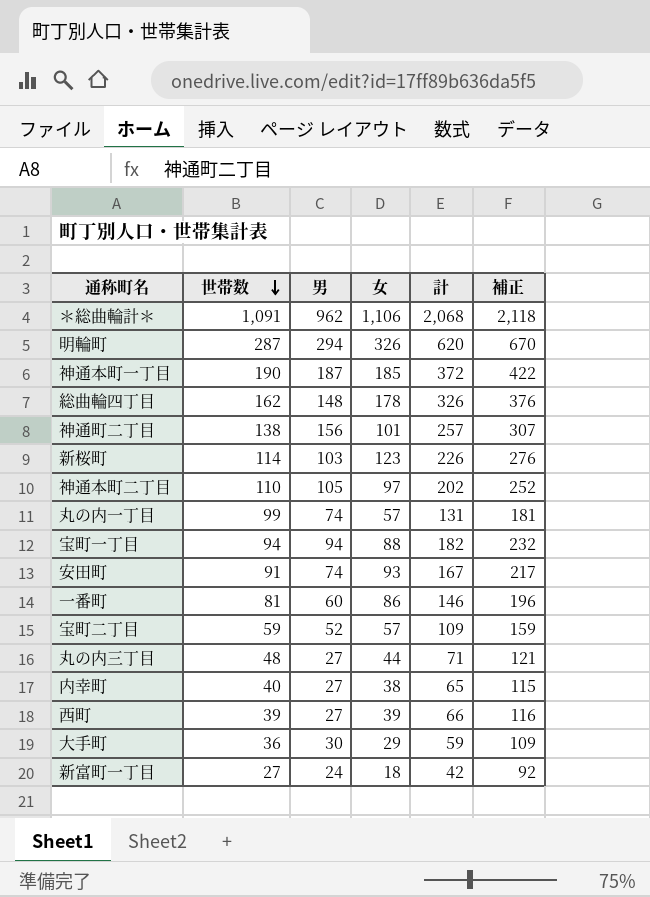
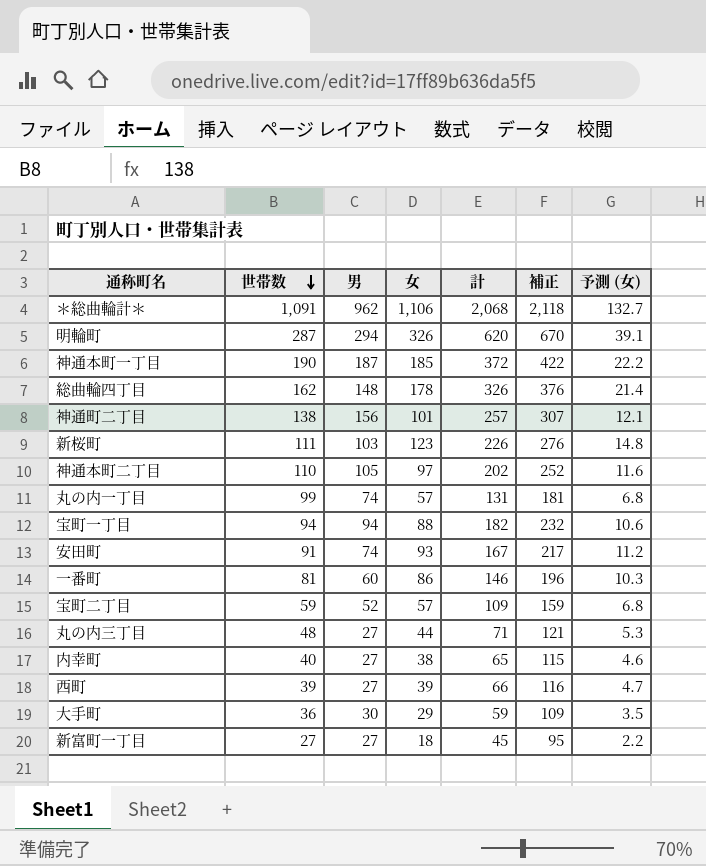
column 予測 (女) | formula: none -> [女] * 0.12
新桜町 | 世帯数: 114 -> 111
新富町一丁目 | 男: 24 -> 27
新富町一丁目 | 計: 42 -> 45
新富町一丁目 | 補正: 92 -> 95

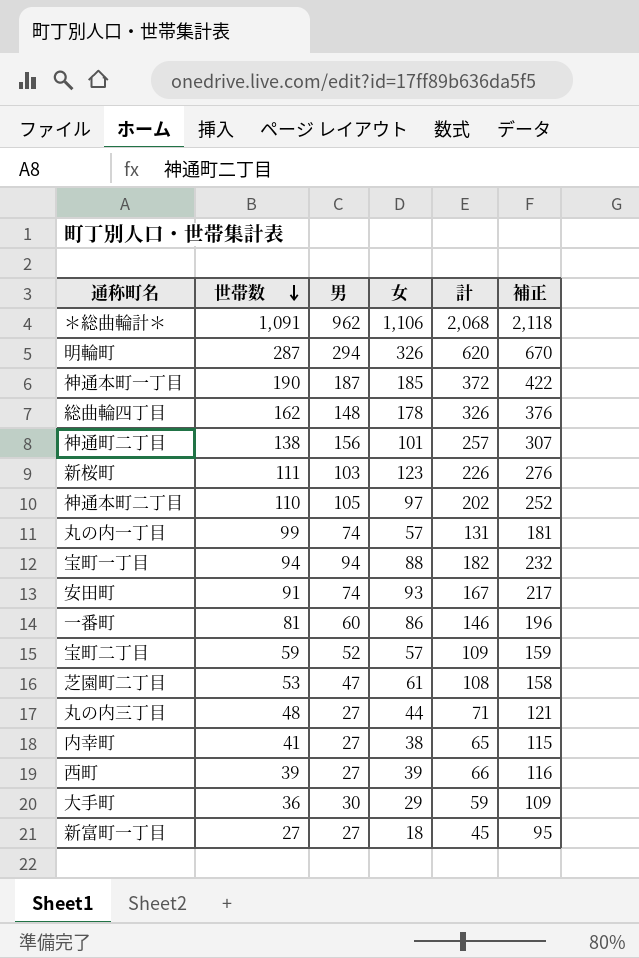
column 予測 (女) | formula: [女] * 0.12 -> none
row 芝園町二丁目: none -> 53 | 47 | 61 | 108 | 158
内幸町 | 世帯数: 40 -> 41

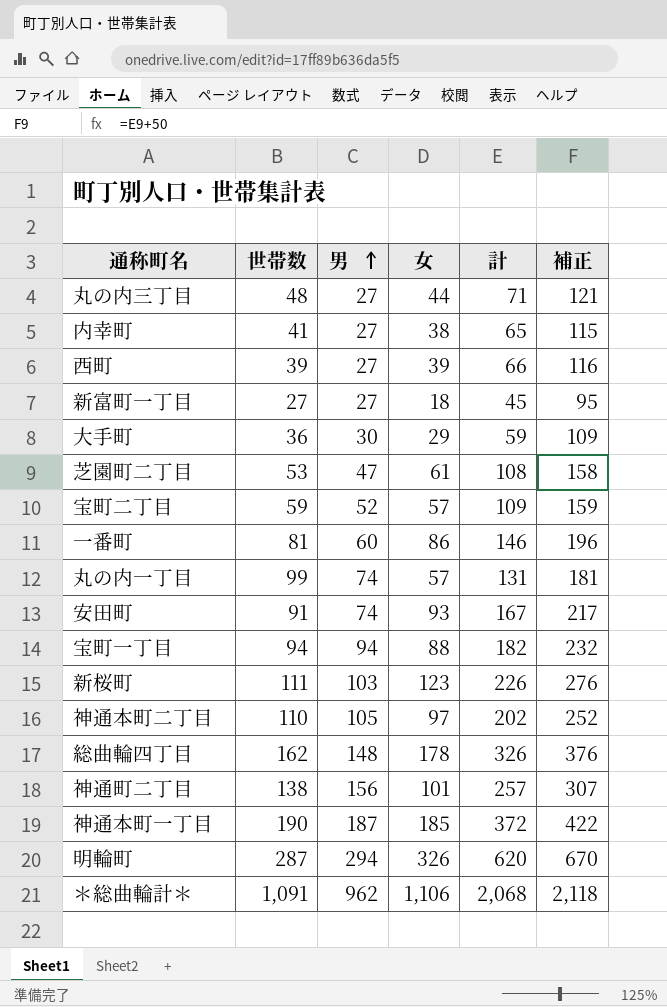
row order: 世帯数 descending -> 男 ascending

